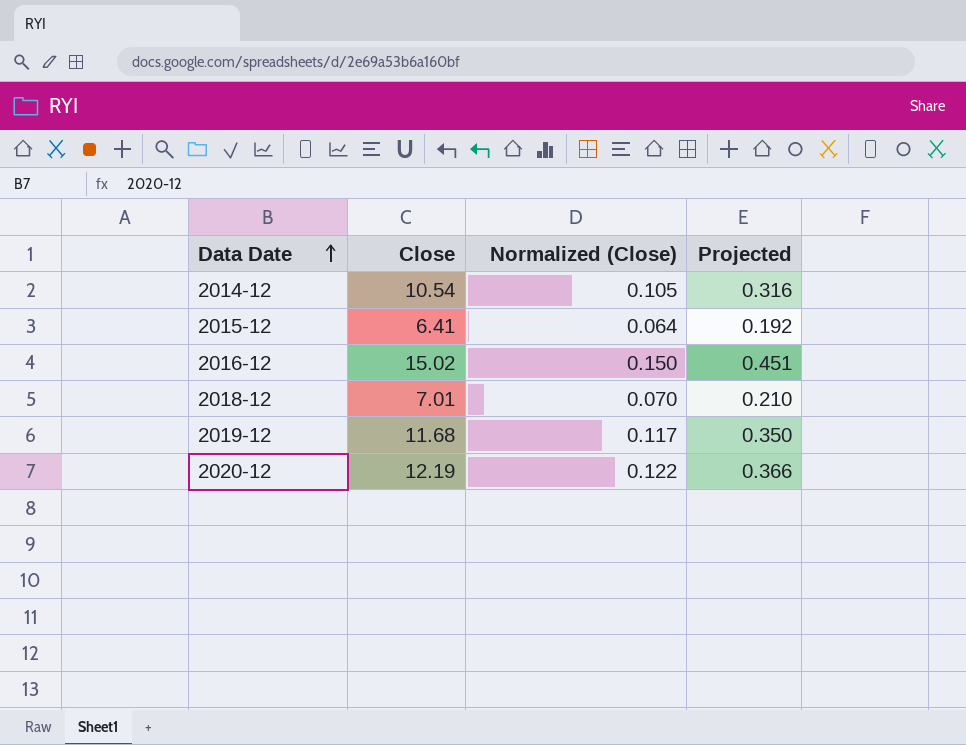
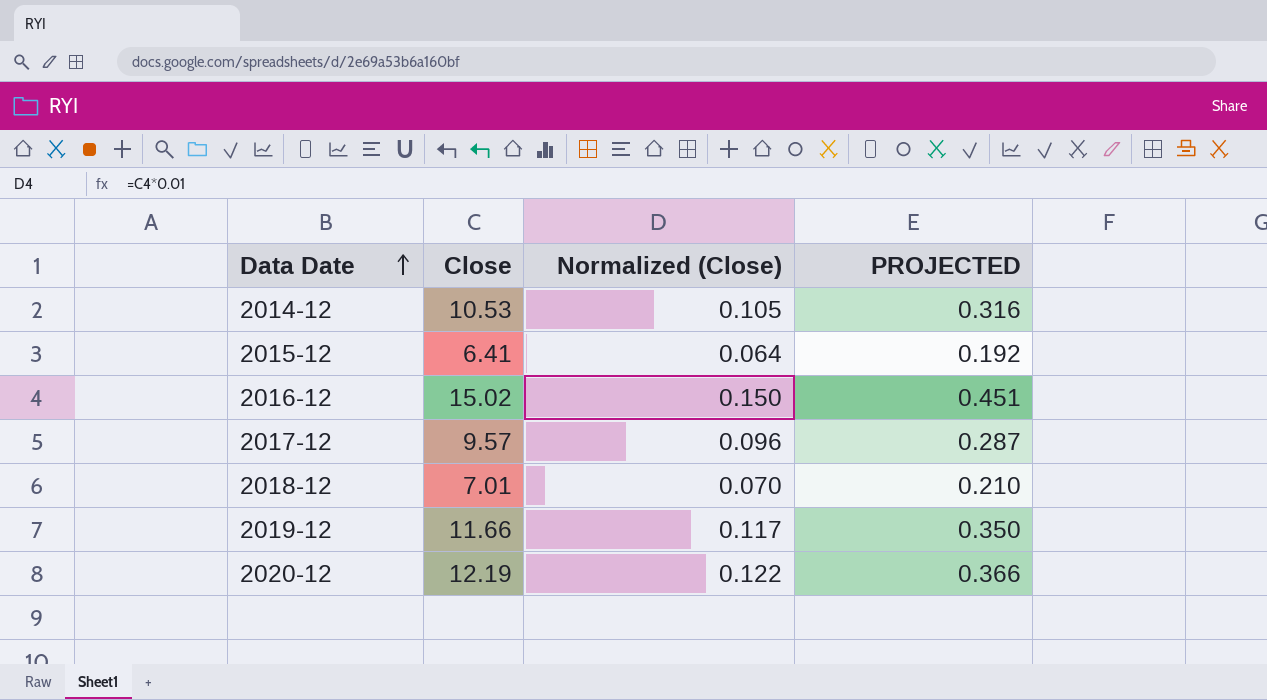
column name: Projected -> PROJECTED
2014-12 | Close: 10.54 -> 10.53
row 2017-12: none -> 9.57 | 0.096 | 0.287
2019-12 | Close: 11.68 -> 11.66

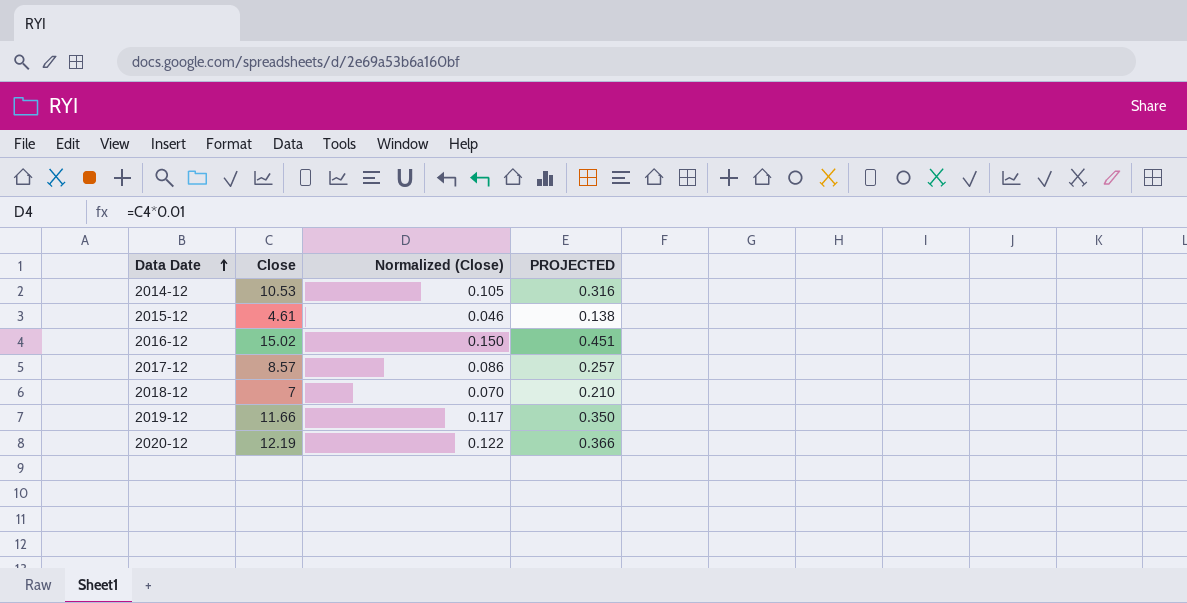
2015-12 | Close: 6.41 -> 4.61
2015-12 | Normalized (Close): 0.064 -> 0.046
2015-12 | PROJECTED: 0.192 -> 0.138
2017-12 | Close: 9.57 -> 8.57
2017-12 | Normalized (Close): 0.096 -> 0.086
2017-12 | PROJECTED: 0.287 -> 0.257
2018-12 | Close: 7.01 -> 7

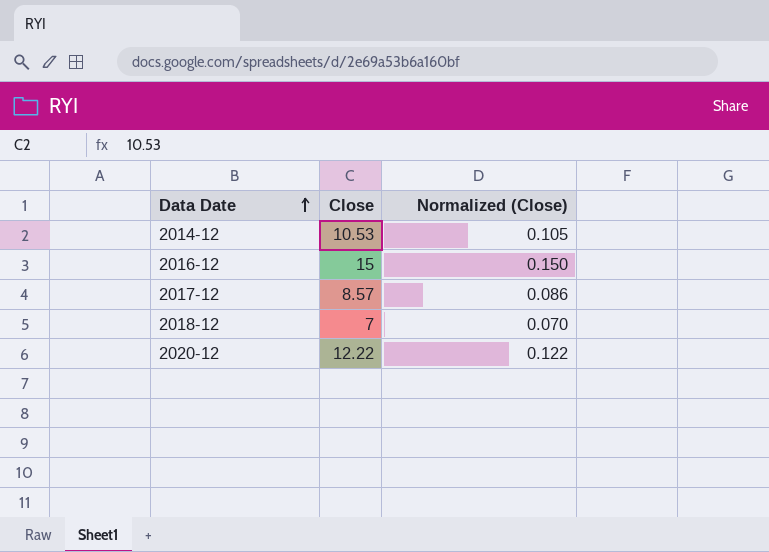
column PROJECTED | formula: [Close] * 0.03 -> none
row 2015-12: 4.61 | 0.046 | 0.138 -> none
row 2019-12: 11.66 | 0.117 | 0.350 -> none
2016-12 | Close: 15.02 -> 15
2020-12 | Close: 12.19 -> 12.22

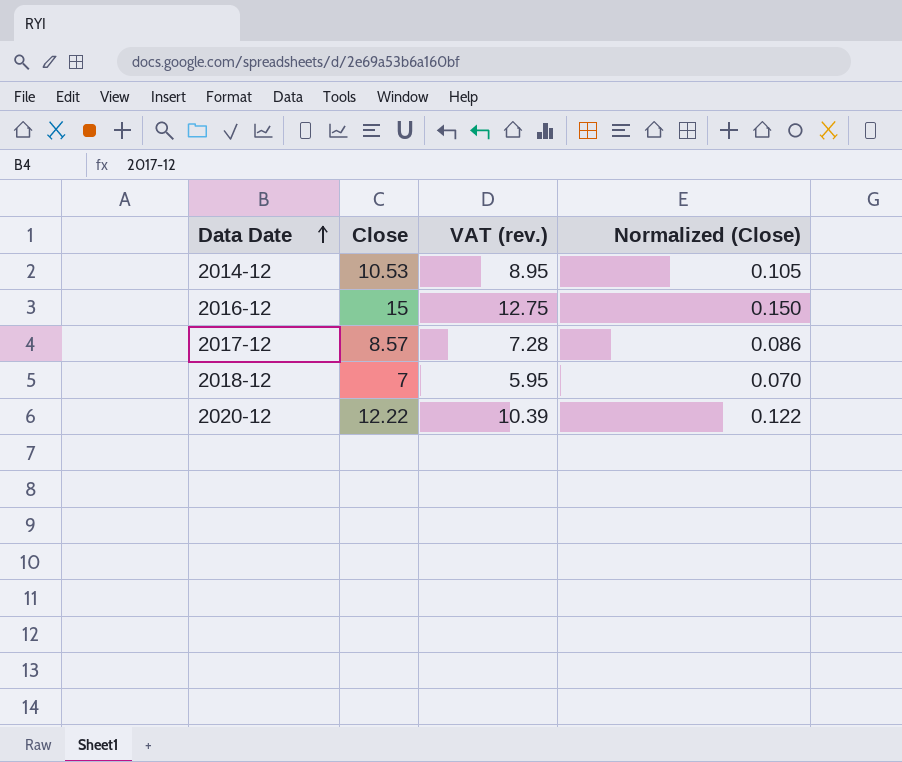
column VAT (rev.) | formula: none -> [Close] * 0.85

